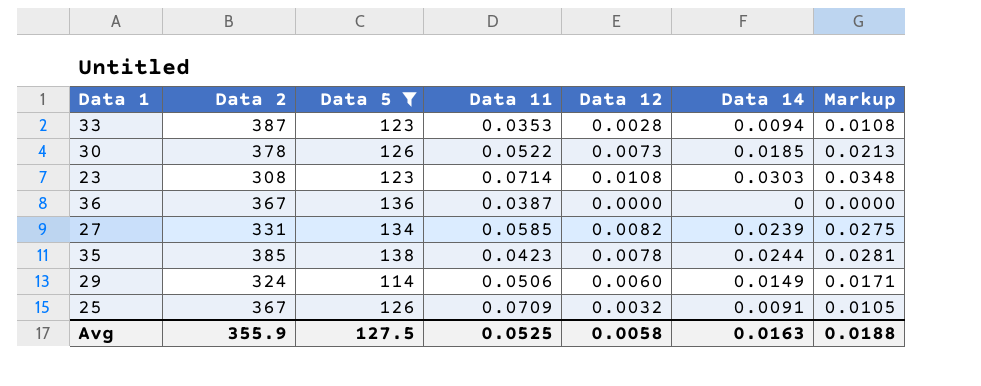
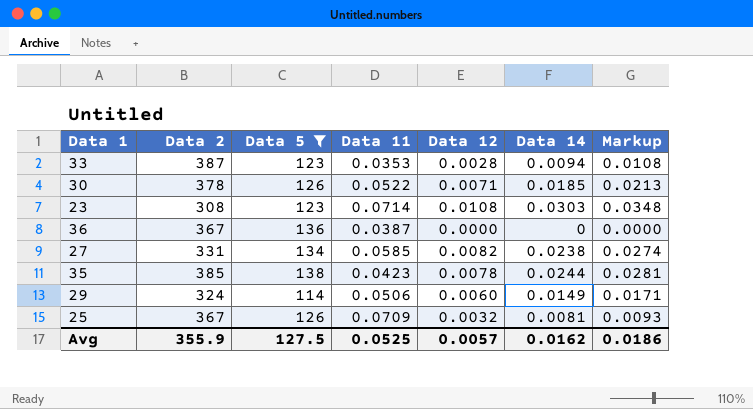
30 | Data 12: 0.0073 -> 0.0071
27 | Data 14: 0.0239 -> 0.0238
27 | Markup: 0.0275 -> 0.0274
25 | Data 14: 0.0091 -> 0.0081
25 | Markup: 0.0105 -> 0.0093
Avg | Data 12: 0.0058 -> 0.0057
Avg | Data 14: 0.0163 -> 0.0162
Avg | Markup: 0.0188 -> 0.0186

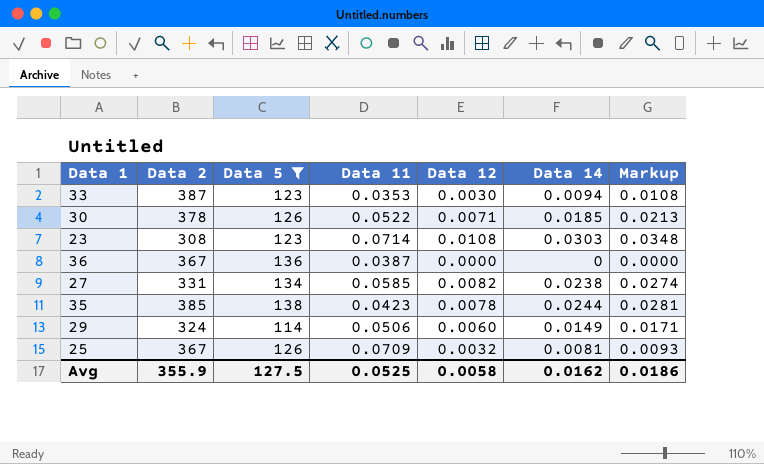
33 | Data 12: 0.0028 -> 0.0030
Avg | Data 12: 0.0057 -> 0.0058

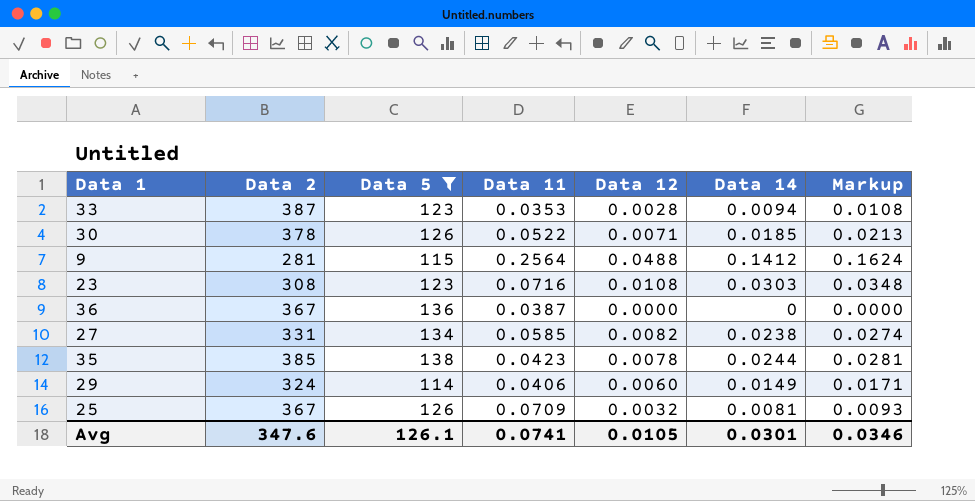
33 | Data 12: 0.0030 -> 0.0028
row 9: none -> 281 | 115 | 0.2564 | 0.0488 | 0.1412 | 0.1624
23 | Data 11: 0.0714 -> 0.0716
29 | Data 11: 0.0506 -> 0.0406
Avg | Data 2: 355.9 -> 347.6
Avg | Data 5: 127.5 -> 126.1
Avg | Data 11: 0.0525 -> 0.0741
Avg | Data 12: 0.0058 -> 0.0105
Avg | Data 14: 0.0162 -> 0.0301
Avg | Markup: 0.0186 -> 0.0346

